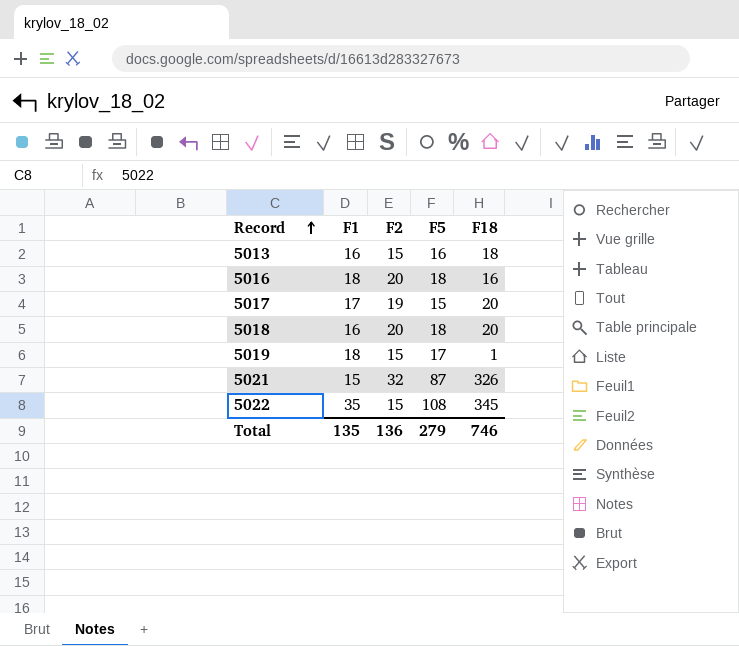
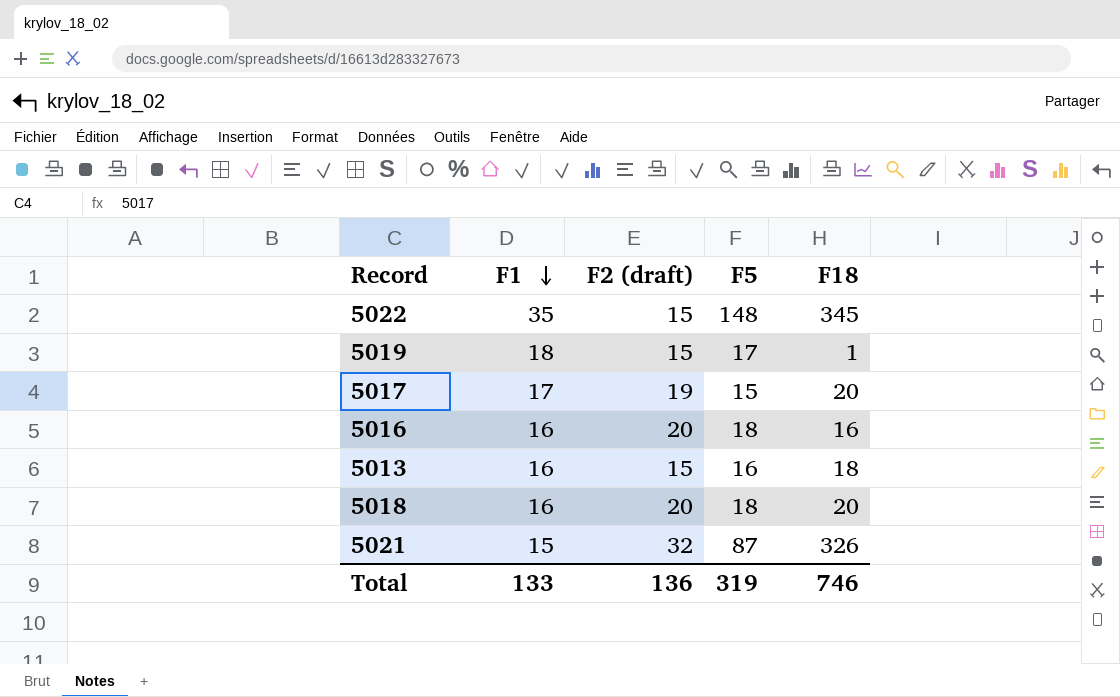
row order: Record ascending -> F1 descending
column name: F2 -> F2 (draft)
5022 | F5: 108 -> 148
5016 | F1: 18 -> 16
Total | F1: 135 -> 133
Total | F5: 279 -> 319

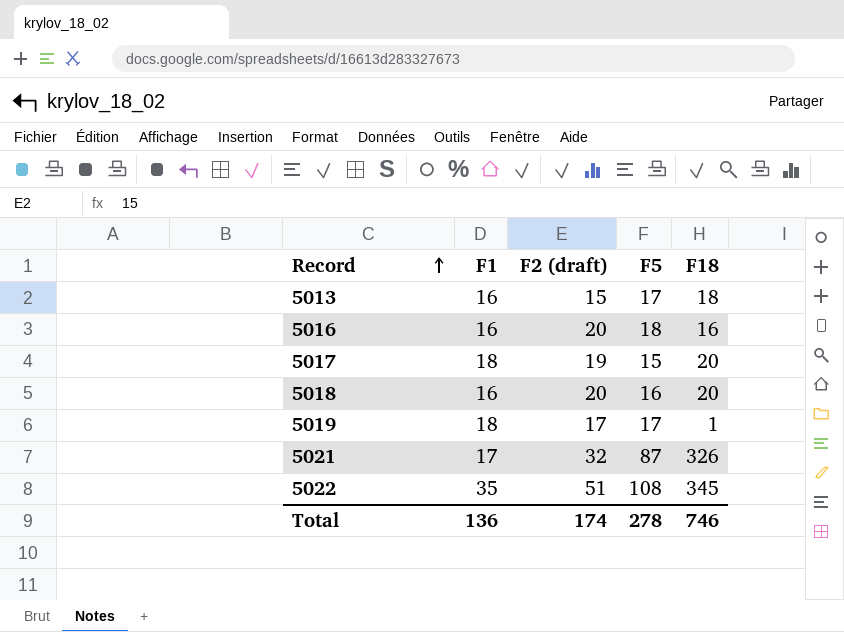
row order: F1 descending -> Record ascending
5013 | F5: 16 -> 17
5017 | F1: 17 -> 18
5018 | F5: 18 -> 16
5019 | F2 (draft): 15 -> 17
5021 | F1: 15 -> 17
5022 | F2 (draft): 15 -> 51
5022 | F5: 148 -> 108
Total | F1: 133 -> 136
Total | F2 (draft): 136 -> 174
Total | F5: 319 -> 278

